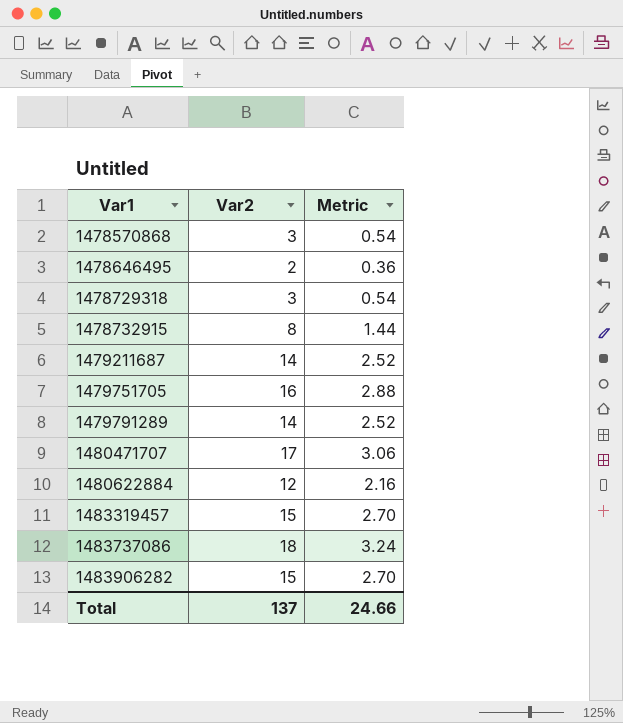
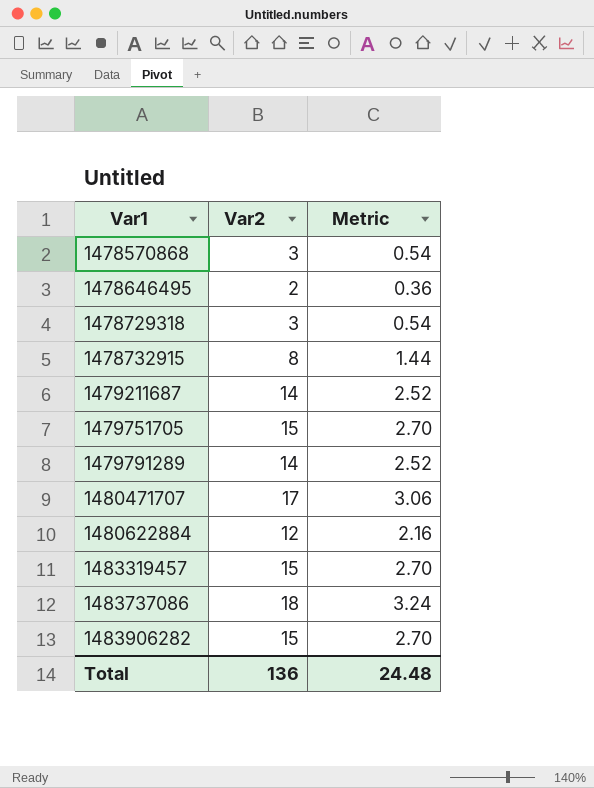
1479751705 | Var2: 16 -> 15
1479751705 | Metric: 2.88 -> 2.70
Total | Var2: 137 -> 136
Total | Metric: 24.66 -> 24.48

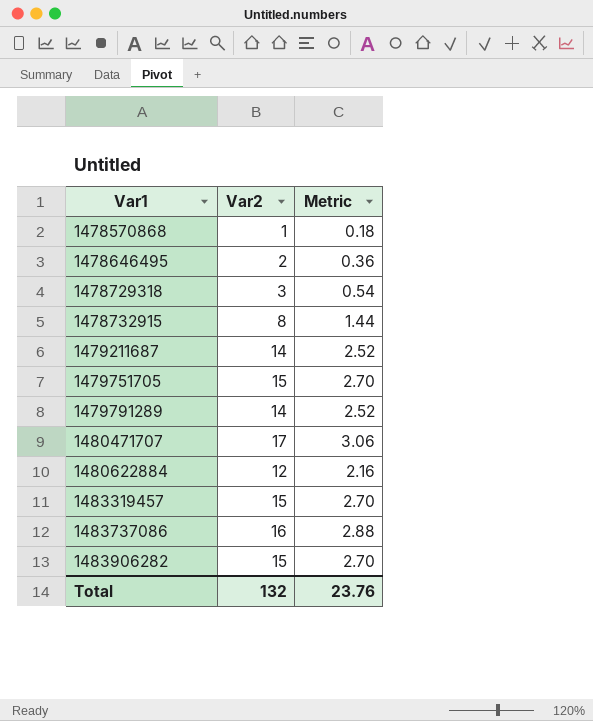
1478570868 | Var2: 3 -> 1
1478570868 | Metric: 0.54 -> 0.18
1483737086 | Var2: 18 -> 16
1483737086 | Metric: 3.24 -> 2.88
Total | Var2: 136 -> 132
Total | Metric: 24.48 -> 23.76

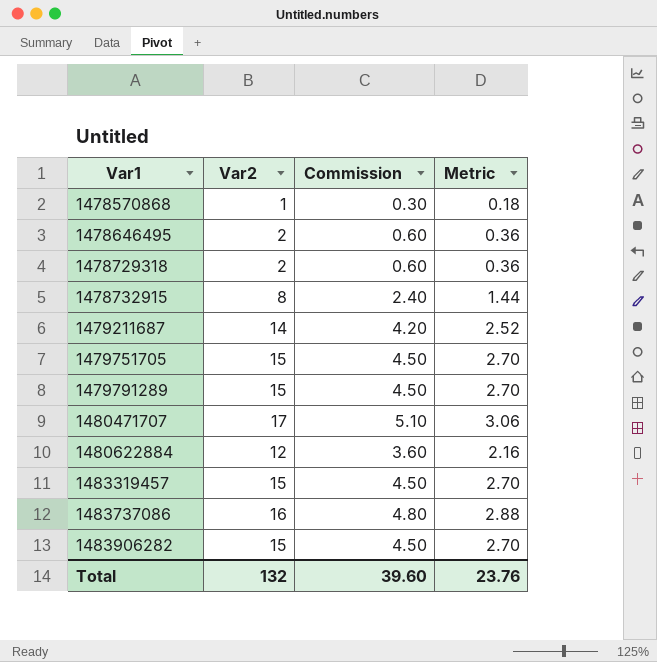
column Commission | formula: none -> [Var2] * 0.3
1478729318 | Var2: 3 -> 2
1478729318 | Metric: 0.54 -> 0.36
1479791289 | Var2: 14 -> 15
1479791289 | Metric: 2.52 -> 2.70

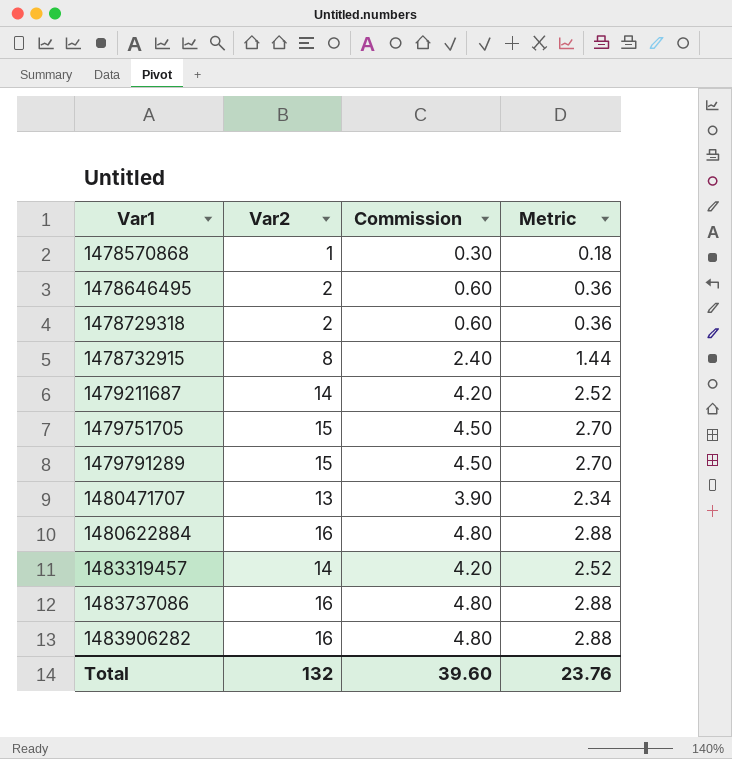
1480471707 | Var2: 17 -> 13
1480471707 | Commission: 5.10 -> 3.90
1480471707 | Metric: 3.06 -> 2.34
1480622884 | Var2: 12 -> 16
1480622884 | Commission: 3.60 -> 4.80
1480622884 | Metric: 2.16 -> 2.88
1483319457 | Var2: 15 -> 14
1483319457 | Commission: 4.50 -> 4.20
1483319457 | Metric: 2.70 -> 2.52
1483906282 | Var2: 15 -> 16
1483906282 | Commission: 4.50 -> 4.80
1483906282 | Metric: 2.70 -> 2.88

